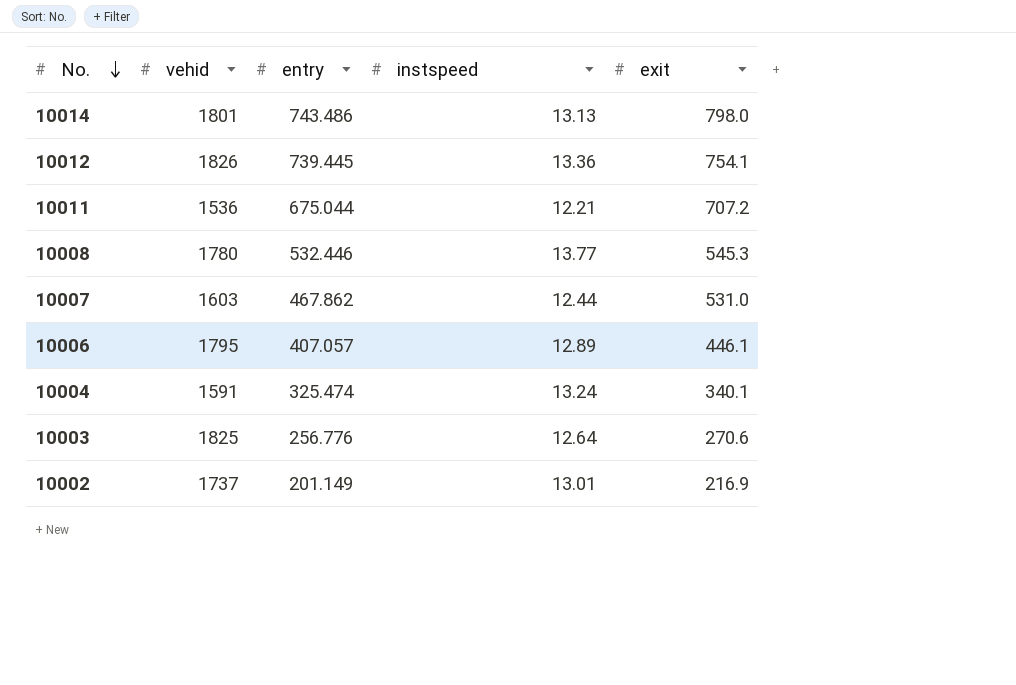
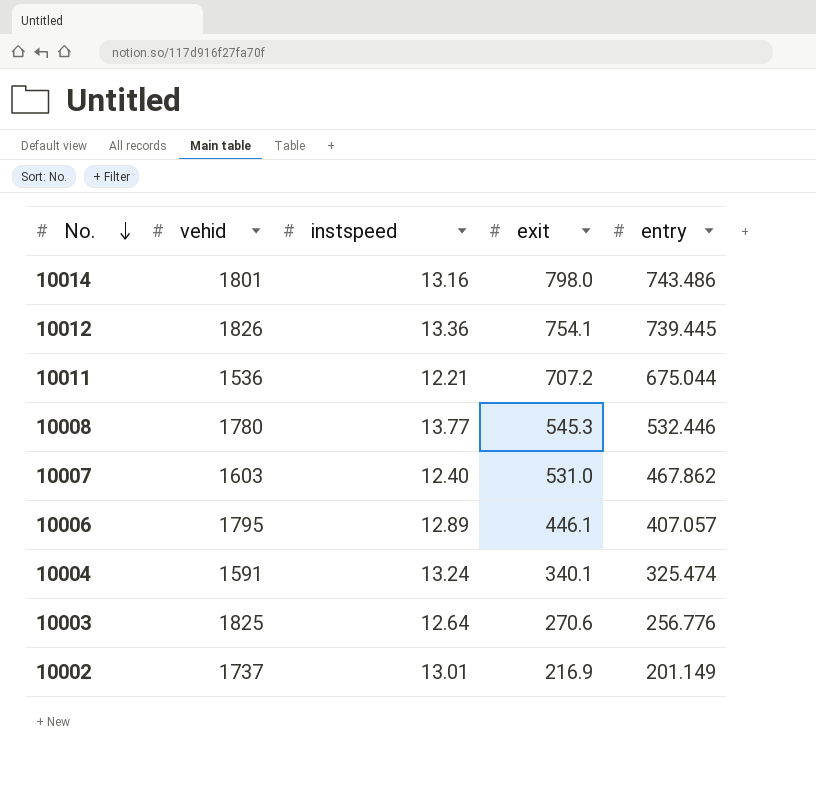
column entry | position: 3 -> 5
10014 | instspeed: 13.13 -> 13.16
10007 | instspeed: 12.44 -> 12.40

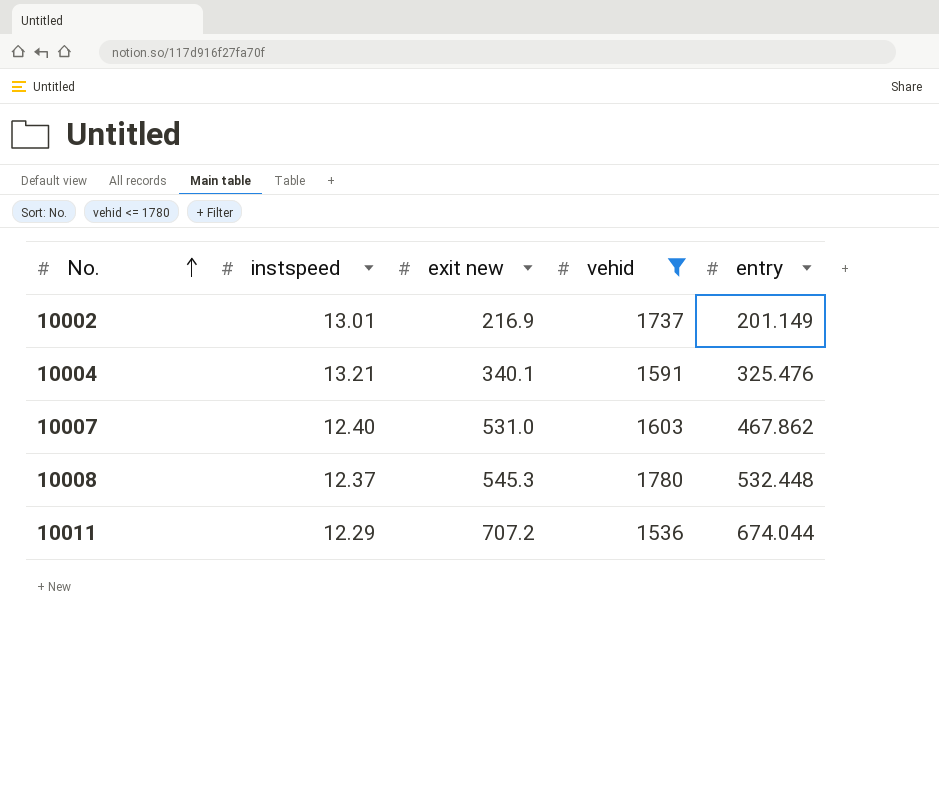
filter: none -> vehid <= 1780
row order: No. descending -> No. ascending
column name: exit -> exit new
column vehid | position: 2 -> 4
10004 | instspeed: 13.24 -> 13.21
10004 | entry: 325.474 -> 325.476
10008 | instspeed: 13.77 -> 12.37
10008 | entry: 532.446 -> 532.448
10011 | instspeed: 12.21 -> 12.29
10011 | entry: 675.044 -> 674.044

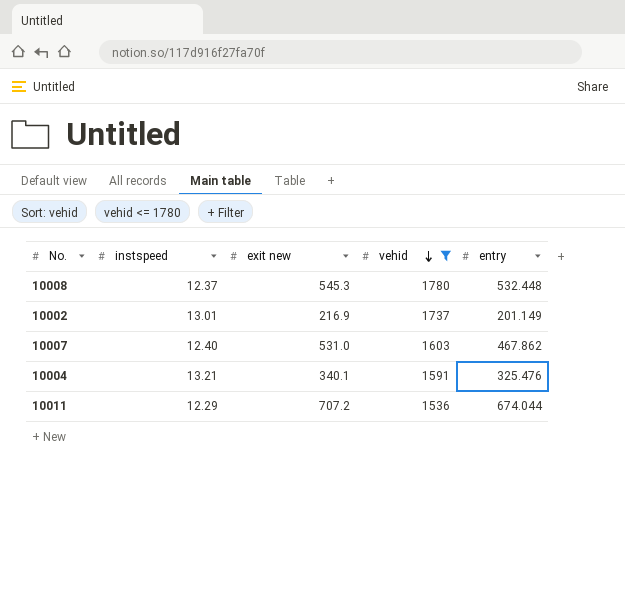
row order: No. ascending -> vehid descending

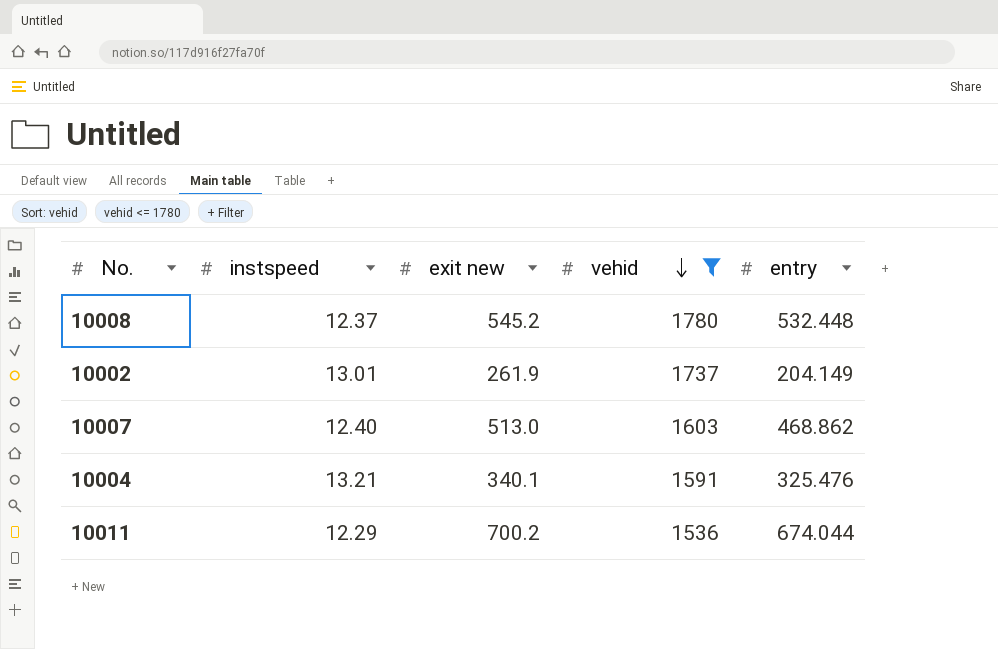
10008 | exit new: 545.3 -> 545.2
10002 | exit new: 216.9 -> 261.9
10002 | entry: 201.149 -> 204.149
10007 | exit new: 531.0 -> 513.0
10007 | entry: 467.862 -> 468.862
10011 | exit new: 707.2 -> 700.2

